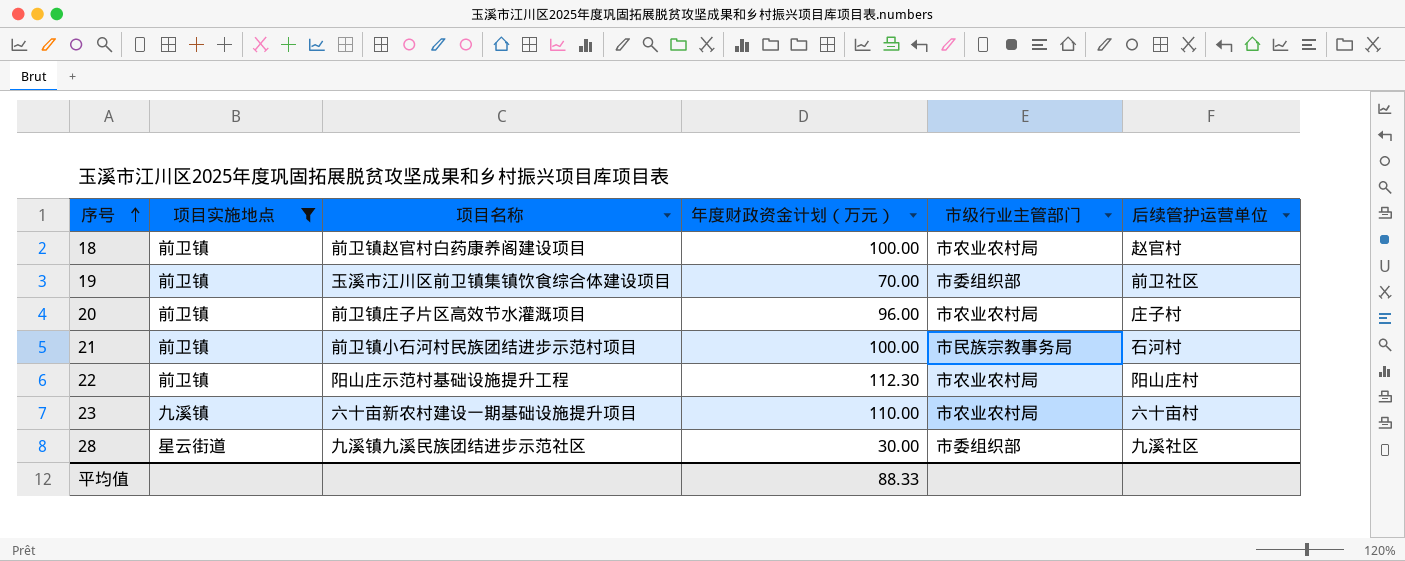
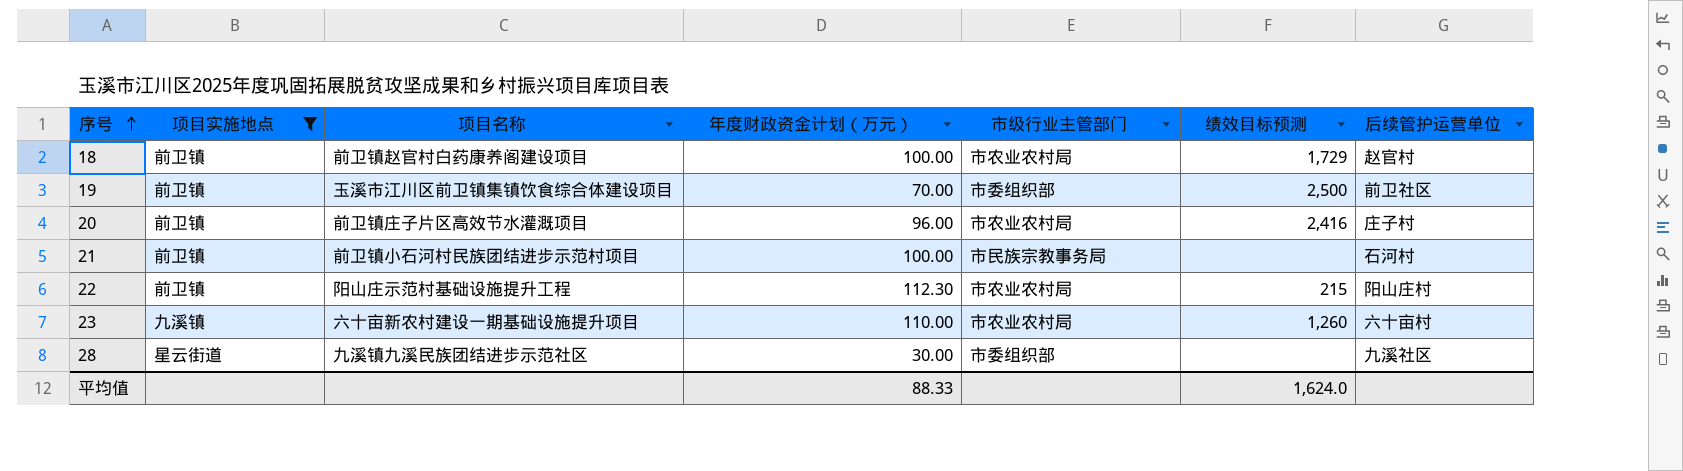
column 绩效目标预测 | position: none -> 6

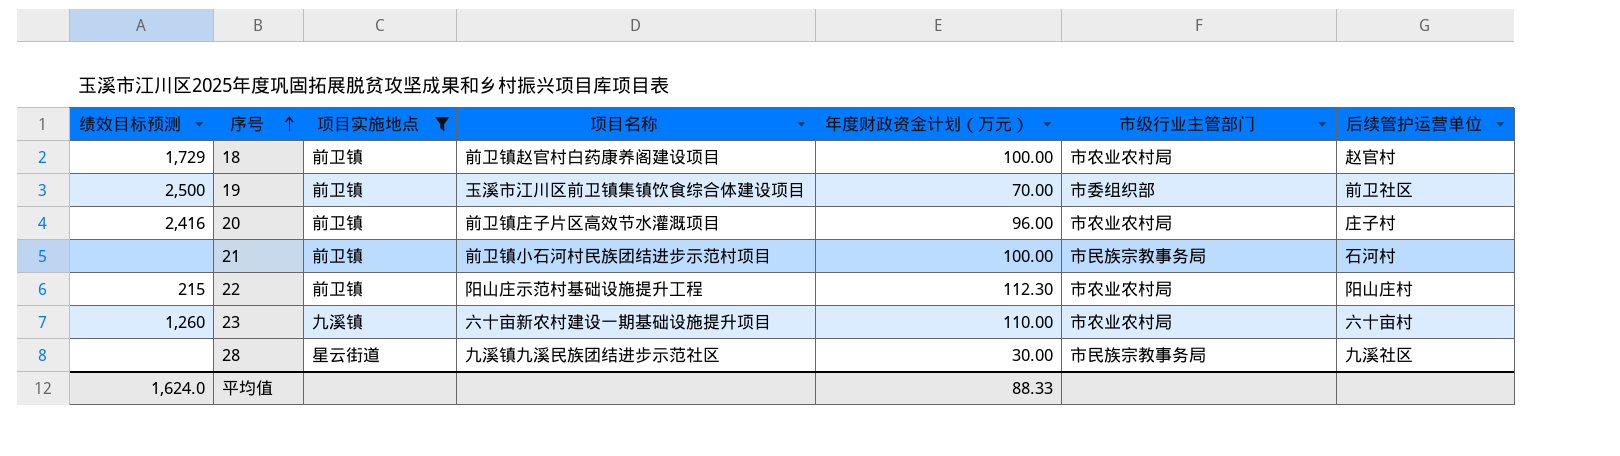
column 绩效目标预测 | position: 6 -> 1
28 | 市级行业主管部门: 市委组织部 -> 市民族宗教事务局

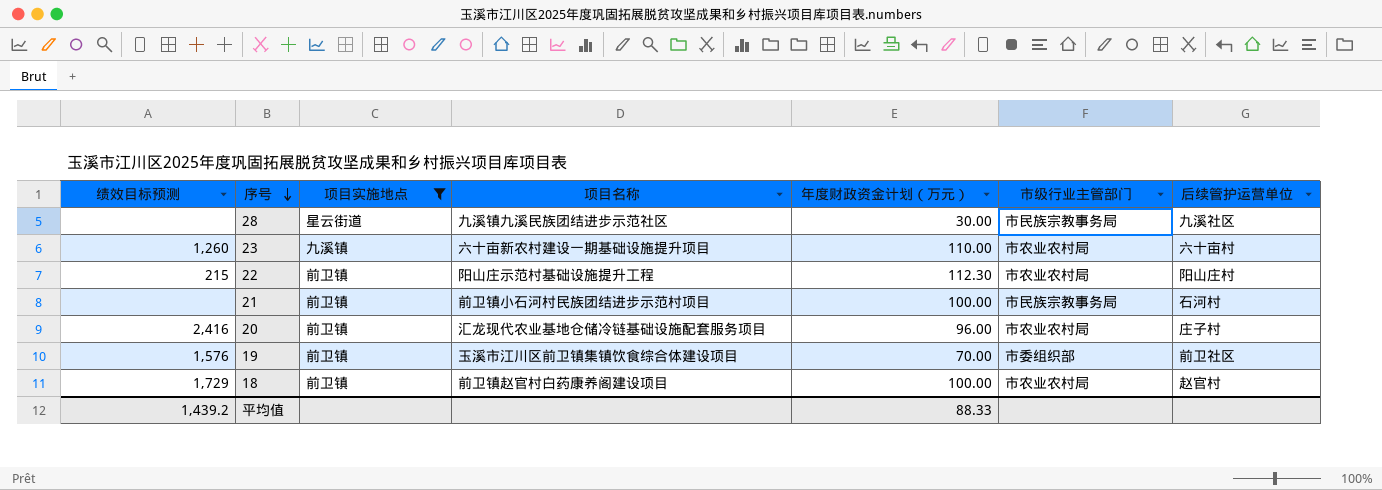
row order: 序号 ascending -> 序号 descending
20 | 项目名称: 前卫镇庄子片区高效节水灌溉项目 -> 汇龙现代农业基地仓储冷链基础设施配套服务项目
19 | 绩效目标预测: 2,500 -> 1,576
平均值 | 绩效目标预测: 1,624.0 -> 1,439.2

